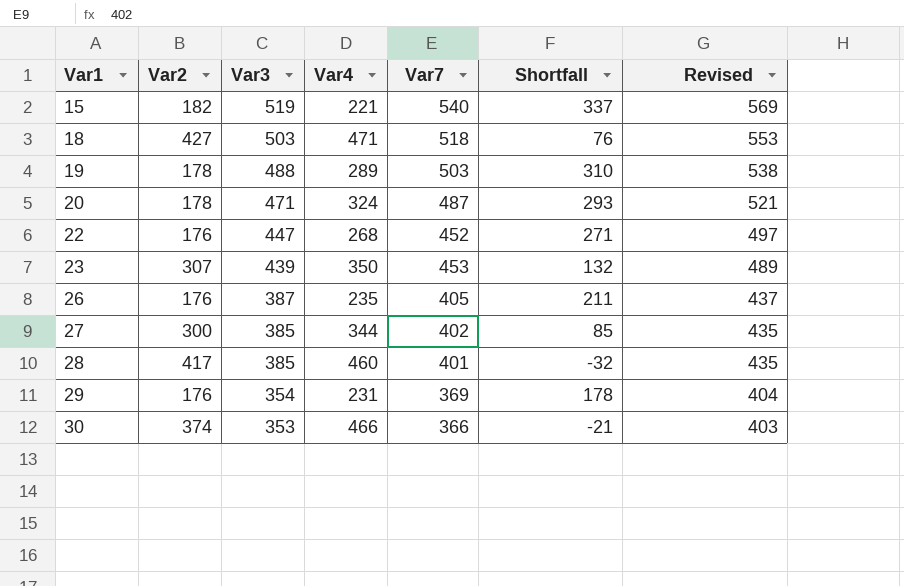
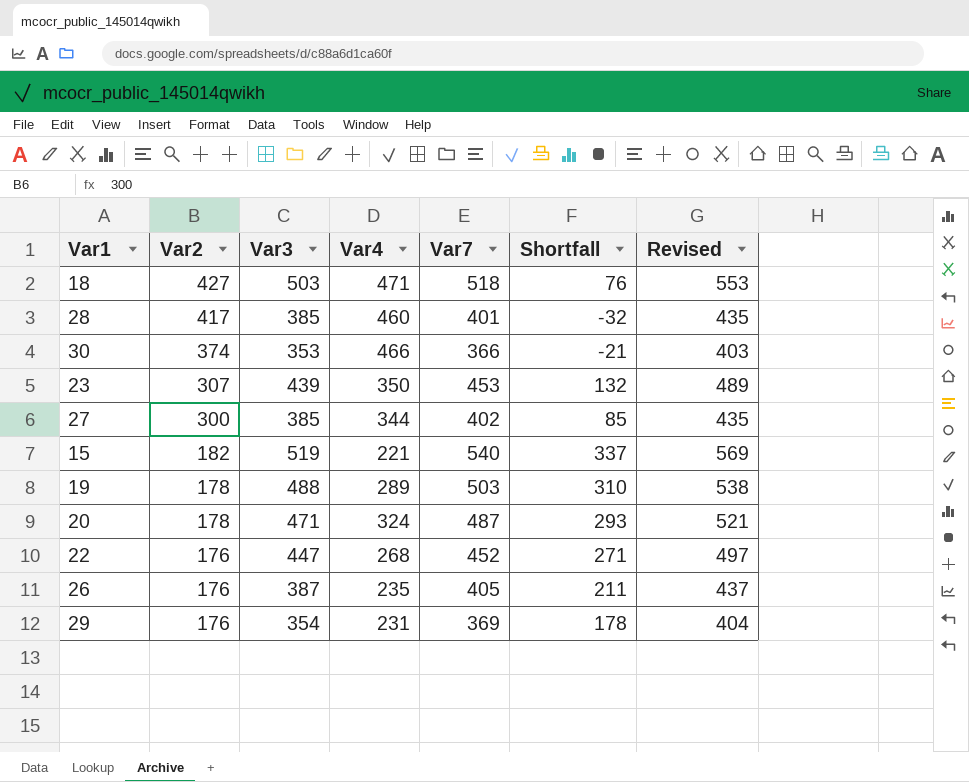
row order: Var1 ascending -> Var2 descending

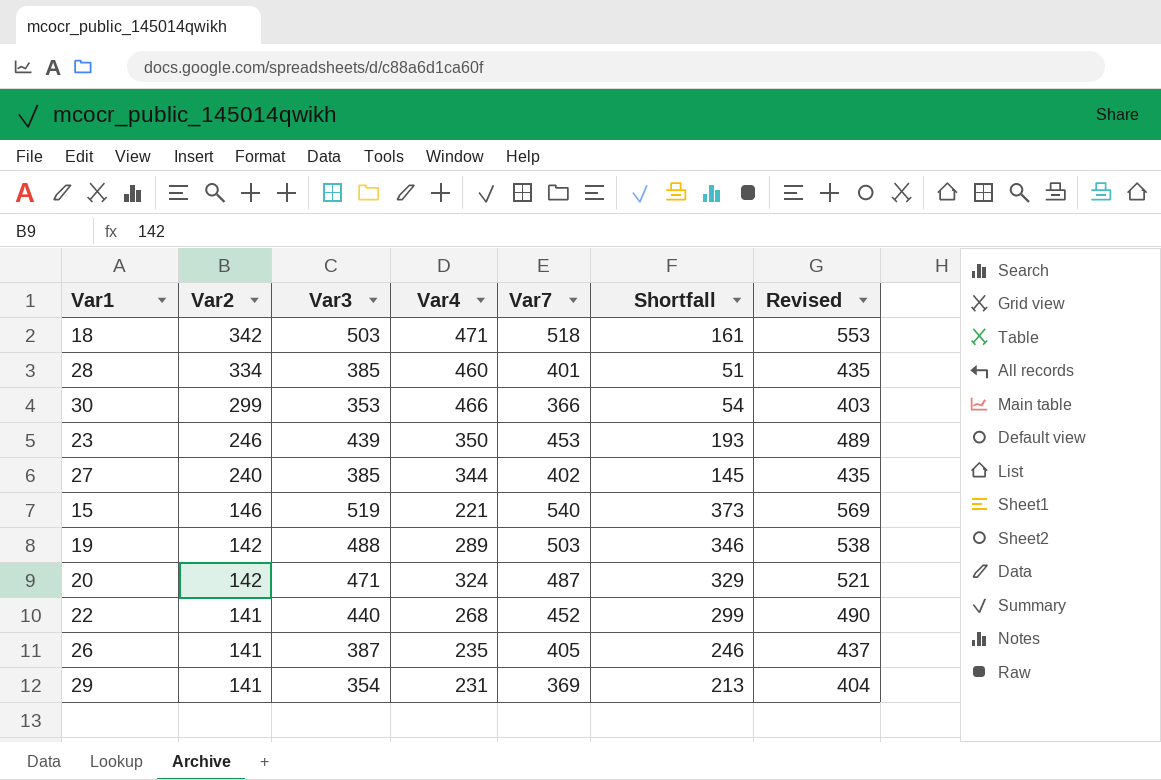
18 | Var2: 427 -> 342
18 | Shortfall: 76 -> 161
28 | Var2: 417 -> 334
28 | Shortfall: -32 -> 51
30 | Var2: 374 -> 299
30 | Shortfall: -21 -> 54
23 | Var2: 307 -> 246
23 | Shortfall: 132 -> 193
27 | Var2: 300 -> 240
27 | Shortfall: 85 -> 145
15 | Var2: 182 -> 146
15 | Shortfall: 337 -> 373
19 | Var2: 178 -> 142
19 | Shortfall: 310 -> 346
20 | Var2: 178 -> 142
20 | Shortfall: 293 -> 329
22 | Var2: 176 -> 141
22 | Var3: 447 -> 440
22 | Shortfall: 271 -> 299
22 | Revised: 497 -> 490
26 | Var2: 176 -> 141
26 | Shortfall: 211 -> 246
29 | Var2: 176 -> 141
29 | Shortfall: 178 -> 213

